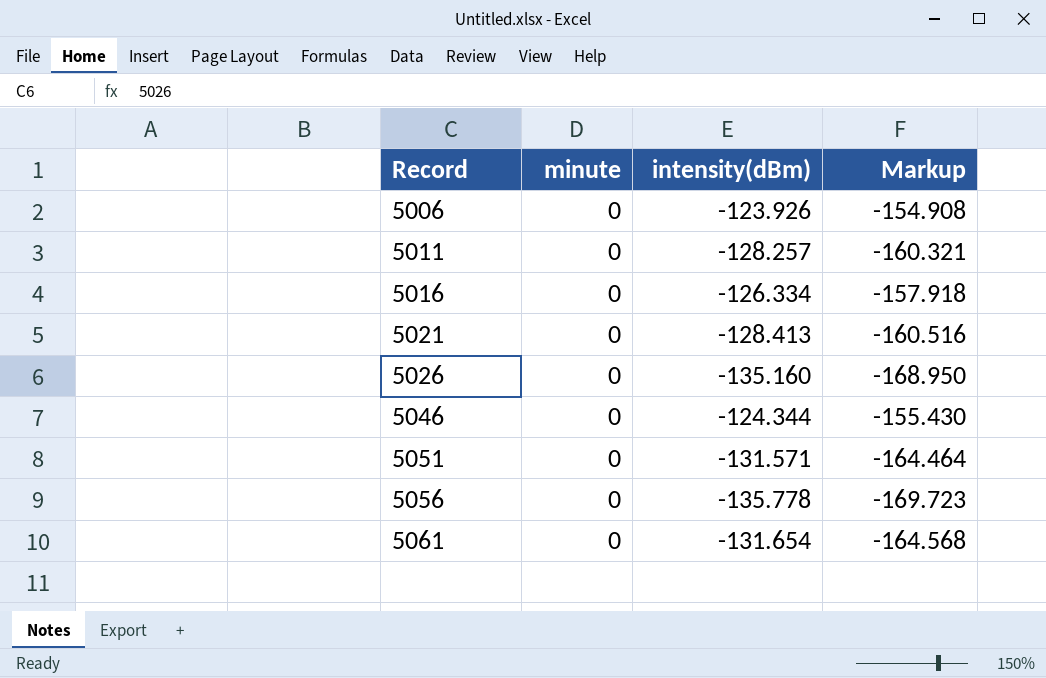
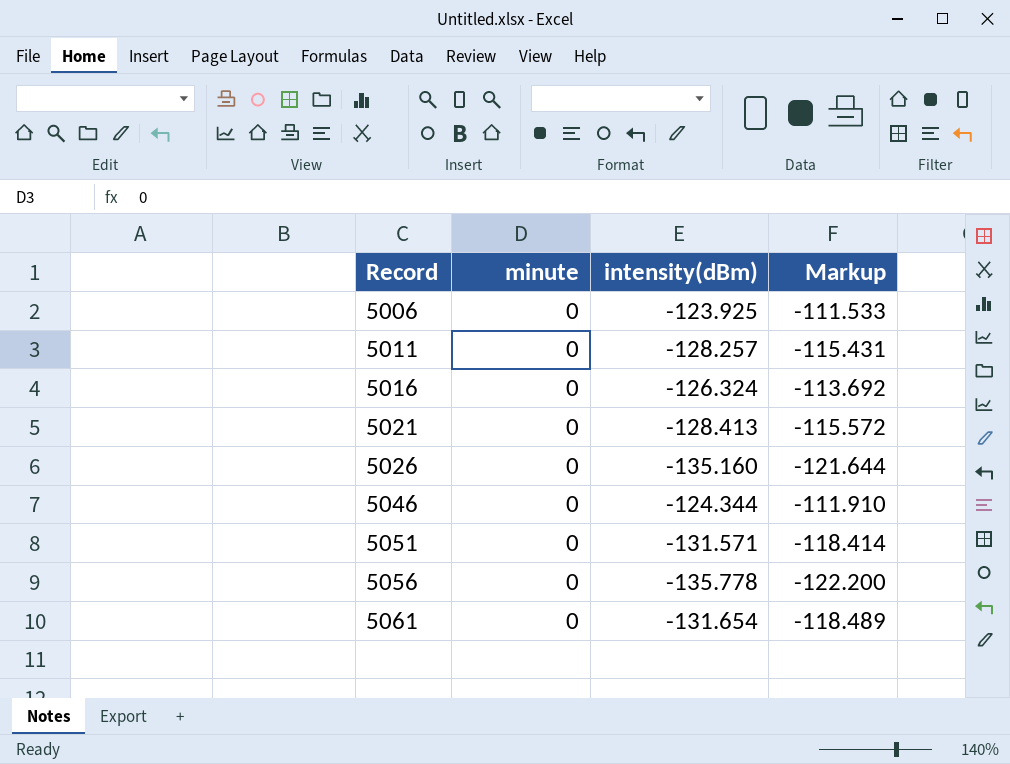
column Markup | formula: [intensity(dBm)] * 1.25 -> [intensity(dBm)] * 0.9
5006 | intensity(dBm): -123.926 -> -123.925
5016 | intensity(dBm): -126.334 -> -126.324

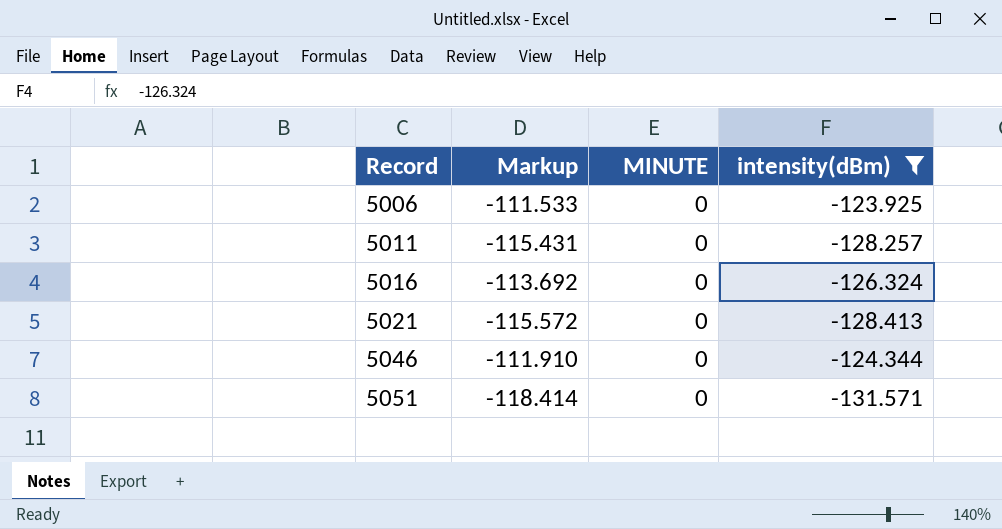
filter: none -> intensity(dBm) >= -131.571
column Markup | position: 4 -> 2
column name: minute -> MINUTE

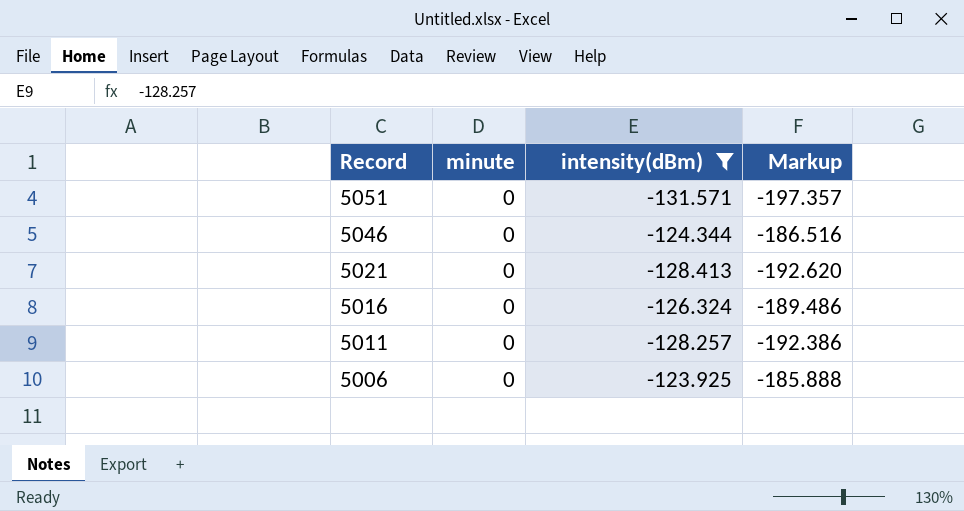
row order: Record ascending -> Record descending
column name: MINUTE -> minute
column Markup | formula: [intensity(dBm)] * 0.9 -> [intensity(dBm)] * 1.5
column Markup | position: 2 -> 4

